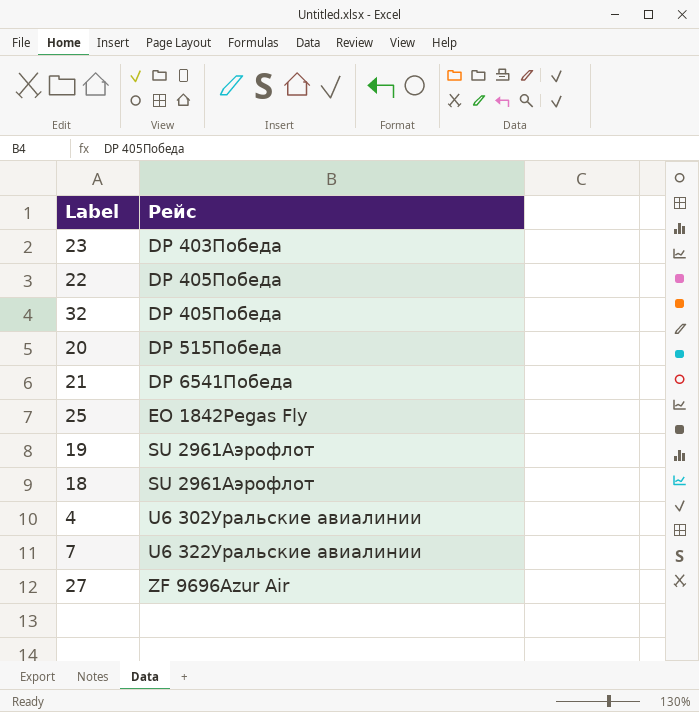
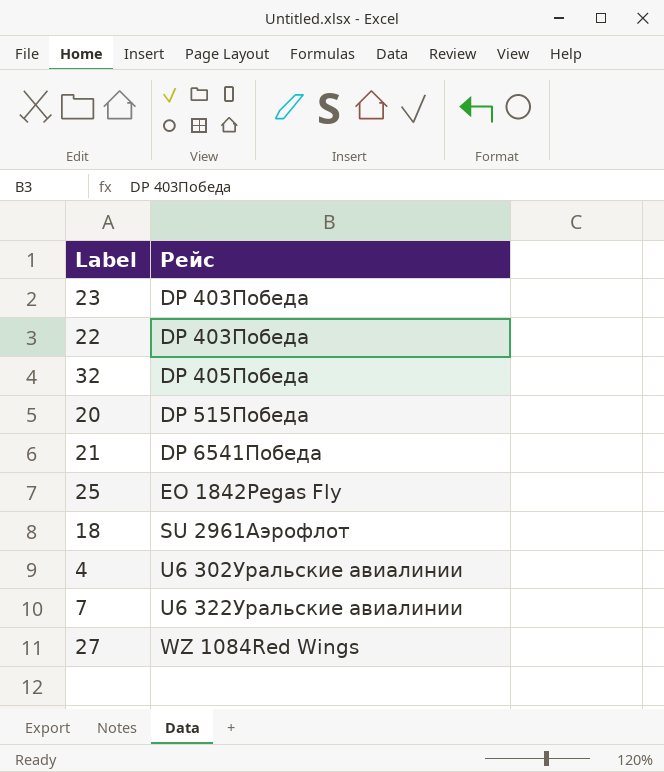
row 19: SU 2961Аэрофлот -> none
22 | Рейс: DP 405Победа -> DP 403Победа
27 | Рейс: ZF 9696Azur Air -> WZ 1084Red Wings

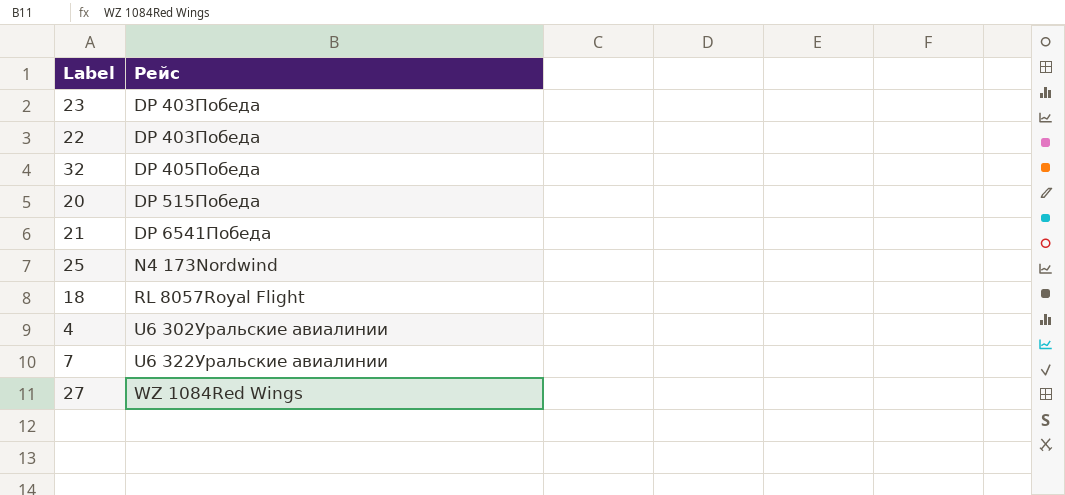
25 | Рейс: EO 1842Pegas Fly -> N4 173Nordwind
18 | Рейс: SU 2961Аэрофлот -> RL 8057Royal Flight

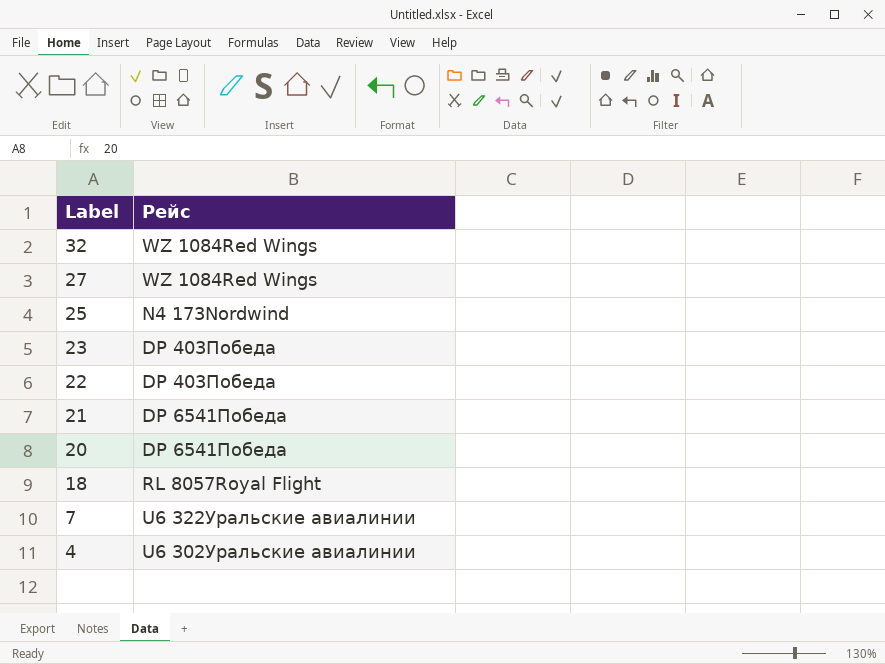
row order: Рейс ascending -> Label descending
32 | Рейс: DP 405Победа -> WZ 1084Red Wings
20 | Рейс: DP 515Победа -> DP 6541Победа

